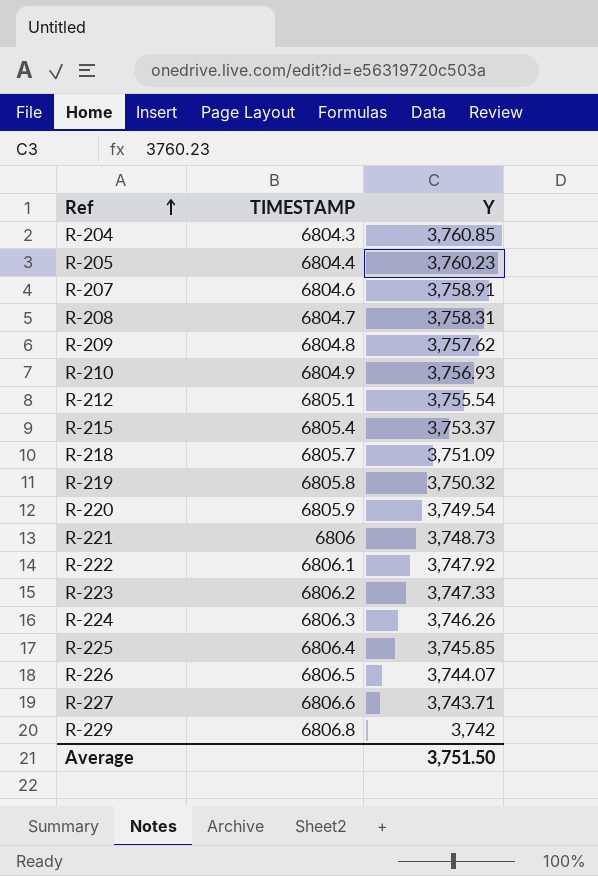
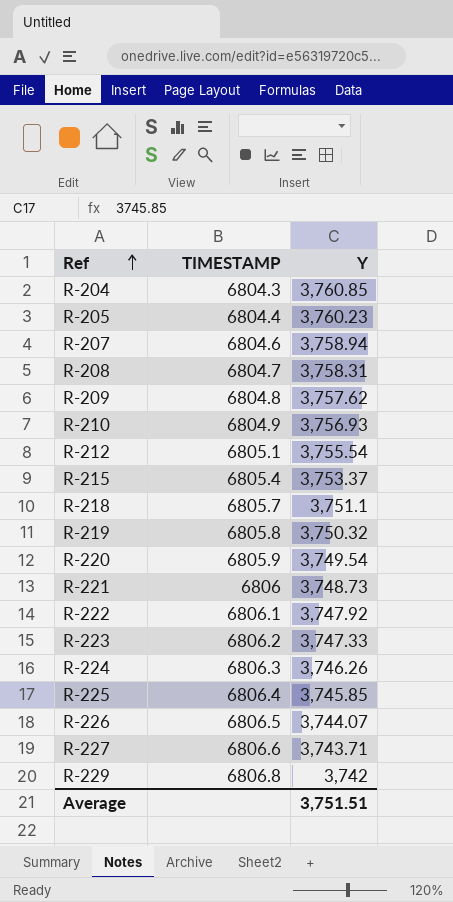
R-207 | Y: 3,758.91 -> 3,758.94
R-218 | Y: 3,751.09 -> 3,751.1
Average | Y: 3,751.50 -> 3,751.51

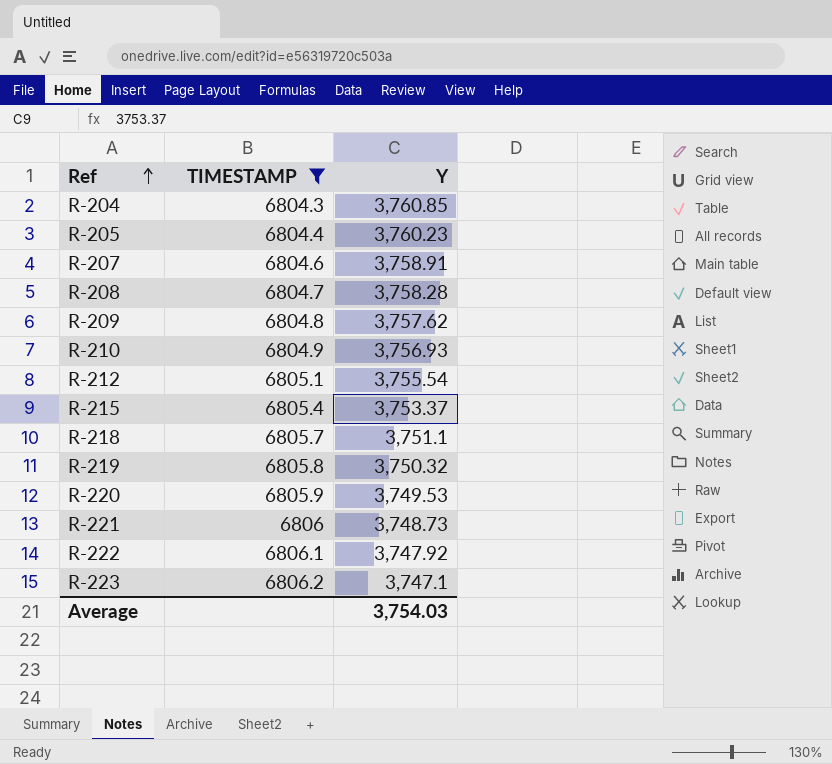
filter: none -> TIMESTAMP <= 6806.2
R-207 | Y: 3,758.94 -> 3,758.91
R-208 | Y: 3,758.31 -> 3,758.28
R-220 | Y: 3,749.54 -> 3,749.53
R-223 | Y: 3,747.33 -> 3,747.1
Average | Y: 3,751.51 -> 3,754.03

